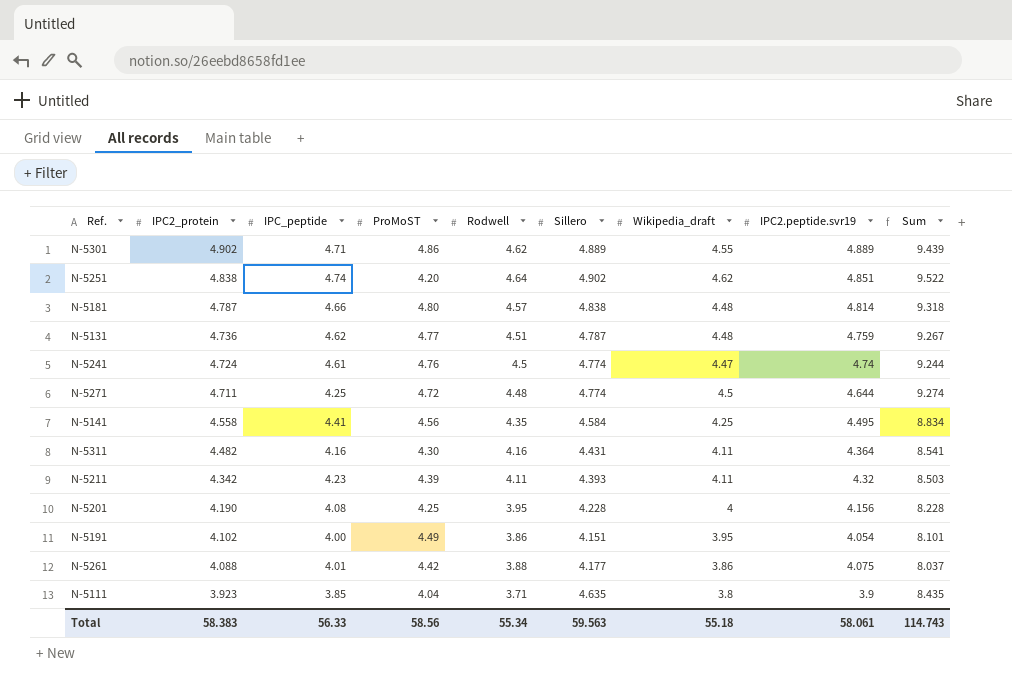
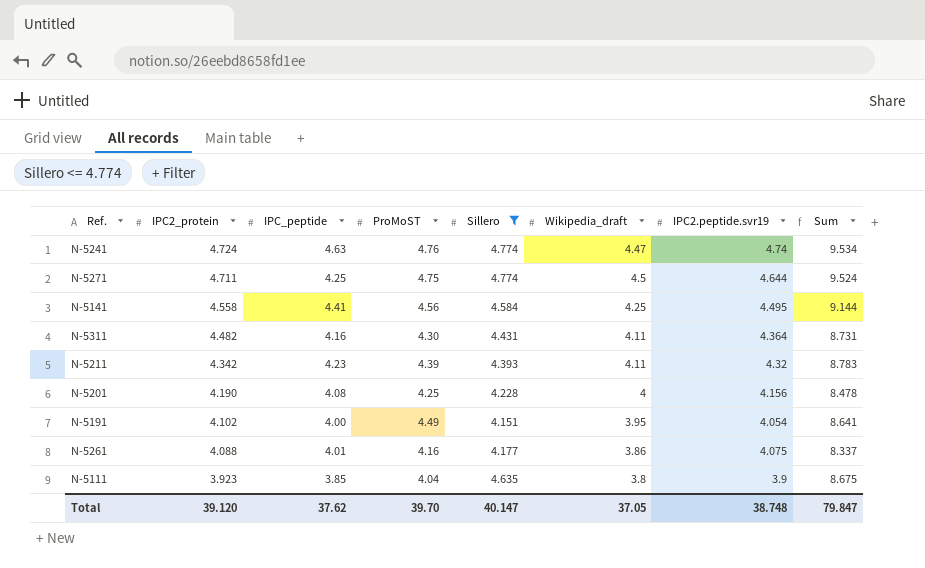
filter: none -> Sillero <= 4.774
column Rodwell | position: 5 -> none
column Sum | formula: [Sillero] + [Wikipedia_draft] -> [ProMoST] + [Sillero]
N-5241 | IPC_peptide: 4.61 -> 4.63
N-5271 | ProMoST: 4.72 -> 4.75
N-5261 | ProMoST: 4.42 -> 4.16
Total | IPC2_protein: 58.383 -> 39.120
Total | IPC_peptide: 56.33 -> 37.62
Total | ProMoST: 58.56 -> 39.70
Total | Sillero: 59.563 -> 40.147
Total | Wikipedia_draft: 55.18 -> 37.05
Total | IPC2.peptide.svr19: 58.061 -> 38.748
Total | Sum: 114.743 -> 79.847

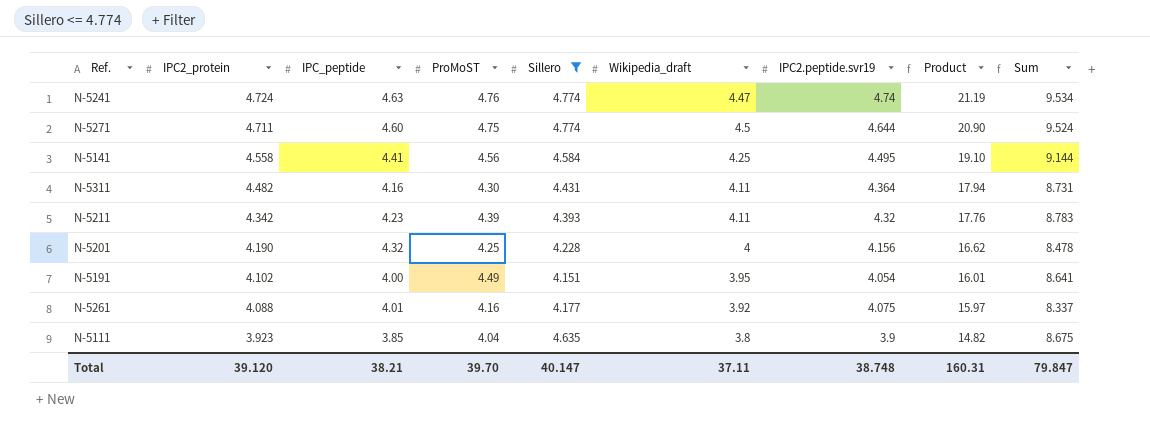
column Product | formula: none -> [Wikipedia_draft] * [IPC2.peptide.svr19]
N-5271 | IPC_peptide: 4.25 -> 4.60
N-5201 | IPC_peptide: 4.08 -> 4.32
N-5261 | Wikipedia_draft: 3.86 -> 3.92
Total | IPC_peptide: 37.62 -> 38.21
Total | Wikipedia_draft: 37.05 -> 37.11

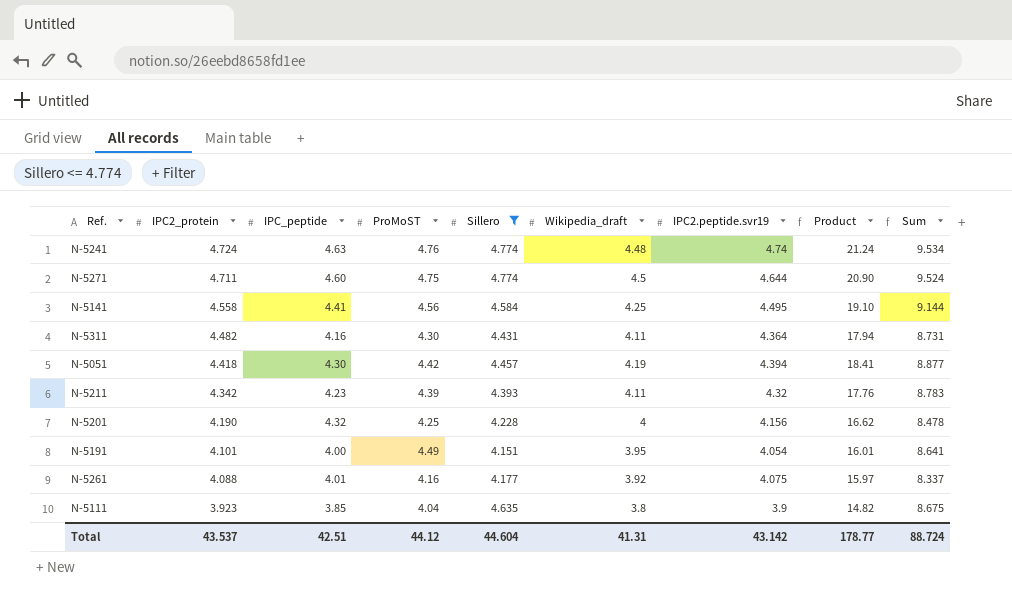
N-5241 | Wikipedia_draft: 4.47 -> 4.48
N-5241 | Product: 21.19 -> 21.24
row N-5051: none -> 4.418 | 4.30 | 4.42 | 4.457 | 4.19 | 4.394 | 18.41 | 8.877
N-5191 | IPC2_protein: 4.102 -> 4.101
Total | IPC2_protein: 39.120 -> 43.537
Total | IPC_peptide: 38.21 -> 42.51
Total | ProMoST: 39.70 -> 44.12
Total | Sillero: 40.147 -> 44.604
Total | Wikipedia_draft: 37.11 -> 41.31
Total | IPC2.peptide.svr19: 38.748 -> 43.142
Total | Product: 160.31 -> 178.77
Total | Sum: 79.847 -> 88.724

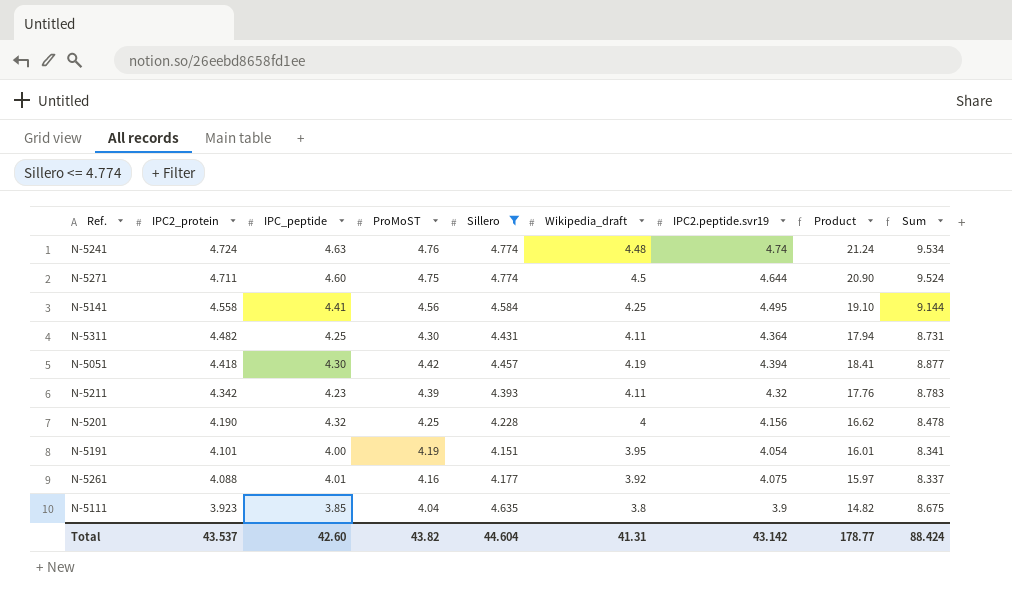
N-5311 | IPC_peptide: 4.16 -> 4.25
N-5191 | ProMoST: 4.49 -> 4.19
N-5191 | Sum: 8.641 -> 8.341
Total | IPC_peptide: 42.51 -> 42.60
Total | ProMoST: 44.12 -> 43.82
Total | Sum: 88.724 -> 88.424

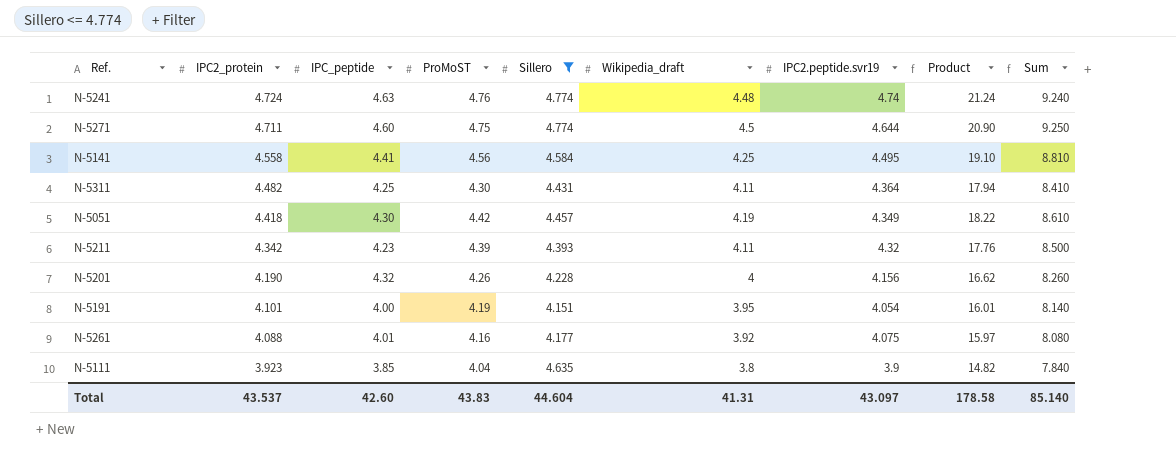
column Sum | formula: [ProMoST] + [Sillero] -> [ProMoST] + [Wikipedia_draft]
N-5051 | IPC2.peptide.svr19: 4.394 -> 4.349
N-5051 | Product: 18.41 -> 18.22
N-5201 | ProMoST: 4.25 -> 4.26
Total | ProMoST: 43.82 -> 43.83
Total | IPC2.peptide.svr19: 43.142 -> 43.097
Total | Product: 178.77 -> 178.58
Total | Sum: 88.424 -> 85.140

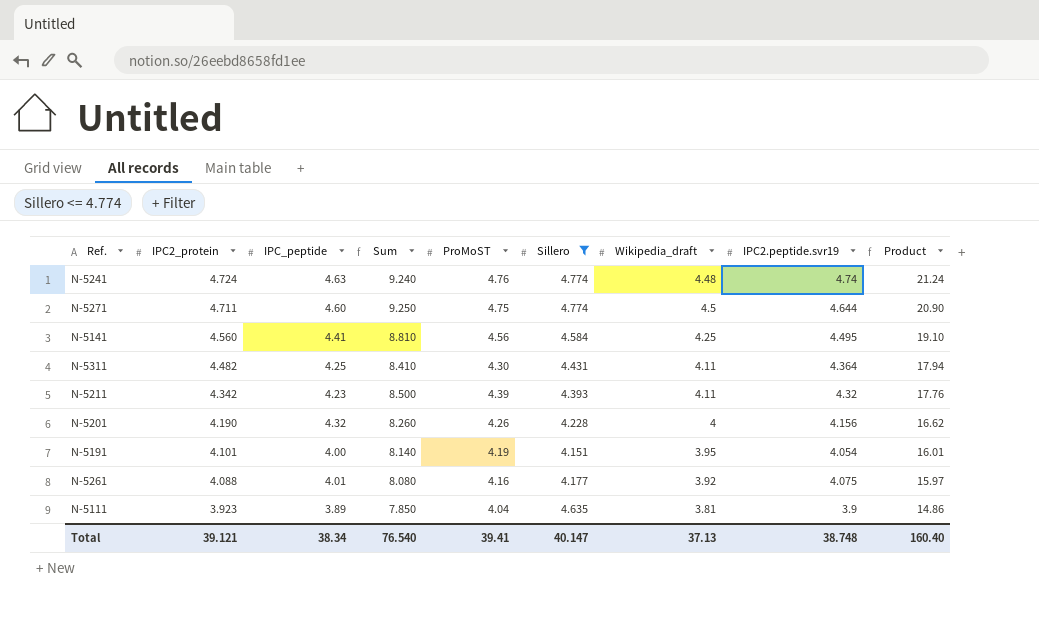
column Sum | position: 9 -> 4
row N-5051: 4.418 | 4.30 | 4.42 | 4.457 | 4.19 | 4.349 | 18.22 | 8.610 -> none
N-5141 | IPC2_protein: 4.558 -> 4.560
N-5111 | IPC_peptide: 3.85 -> 3.89
N-5111 | Sum: 7.840 -> 7.850
N-5111 | Wikipedia_draft: 3.8 -> 3.81
N-5111 | Product: 14.82 -> 14.86
Total | IPC2_protein: 43.537 -> 39.121
Total | IPC_peptide: 42.60 -> 38.34
Total | Sum: 85.140 -> 76.540
Total | ProMoST: 43.83 -> 39.41
Total | Sillero: 44.604 -> 40.147
Total | Wikipedia_draft: 41.31 -> 37.13
Total | IPC2.peptide.svr19: 43.097 -> 38.748
Total | Product: 178.58 -> 160.40

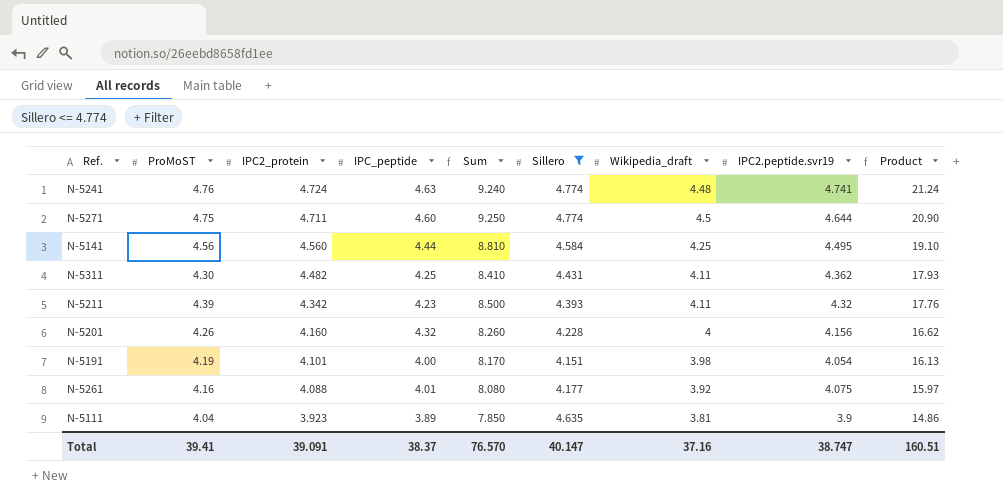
column ProMoST | position: 5 -> 2
N-5241 | IPC2.peptide.svr19: 4.74 -> 4.741
N-5141 | IPC_peptide: 4.41 -> 4.44
N-5311 | IPC2.peptide.svr19: 4.364 -> 4.362
N-5311 | Product: 17.94 -> 17.93
N-5201 | IPC2_protein: 4.190 -> 4.160
N-5191 | Sum: 8.140 -> 8.170
N-5191 | Wikipedia_draft: 3.95 -> 3.98
N-5191 | Product: 16.01 -> 16.13
Total | IPC2_protein: 39.121 -> 39.091
Total | IPC_peptide: 38.34 -> 38.37
Total | Sum: 76.540 -> 76.570
Total | Wikipedia_draft: 37.13 -> 37.16
Total | IPC2.peptide.svr19: 38.748 -> 38.747
Total | Product: 160.40 -> 160.51

